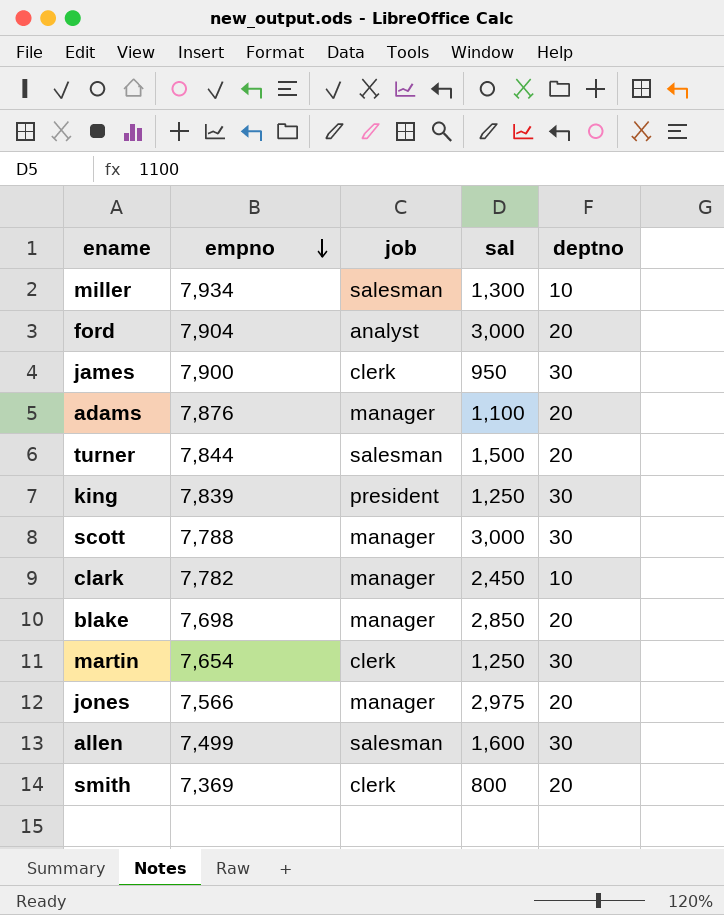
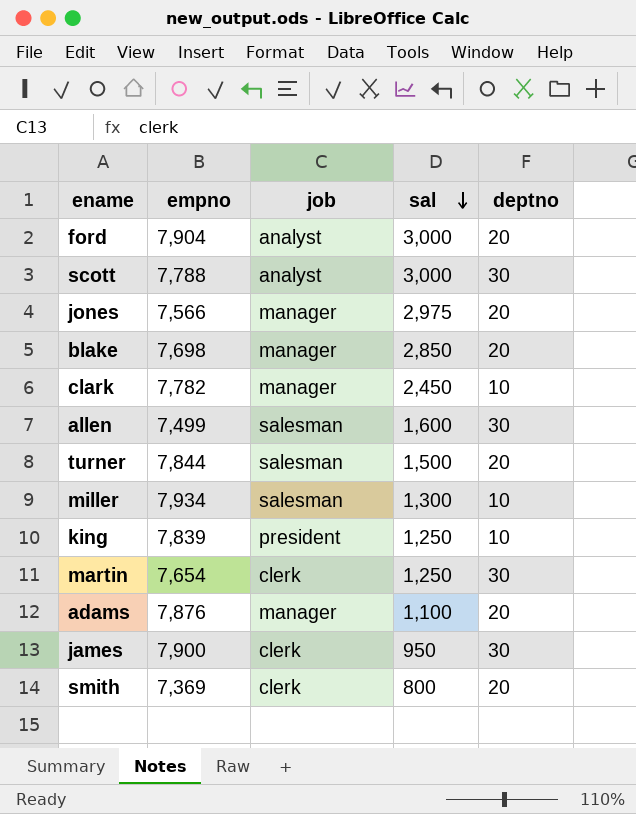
row order: empno descending -> sal descending
scott | job: manager -> analyst
king | deptno: 30 -> 10

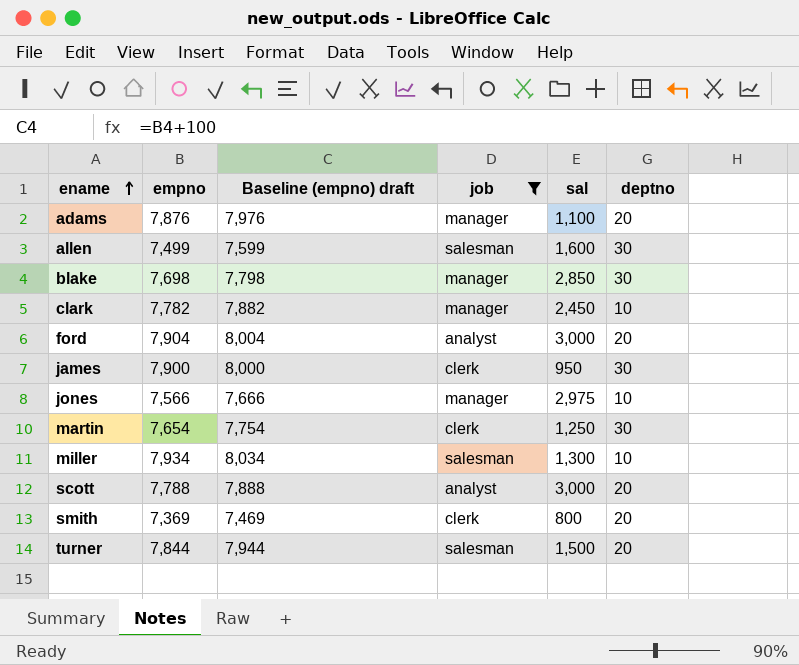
filter: none -> job != president
row order: sal descending -> ename ascending
column Baseline (empno) draft | formula: none -> [empno] + 100
blake | deptno: 20 -> 30
jones | deptno: 20 -> 10
scott | deptno: 30 -> 20

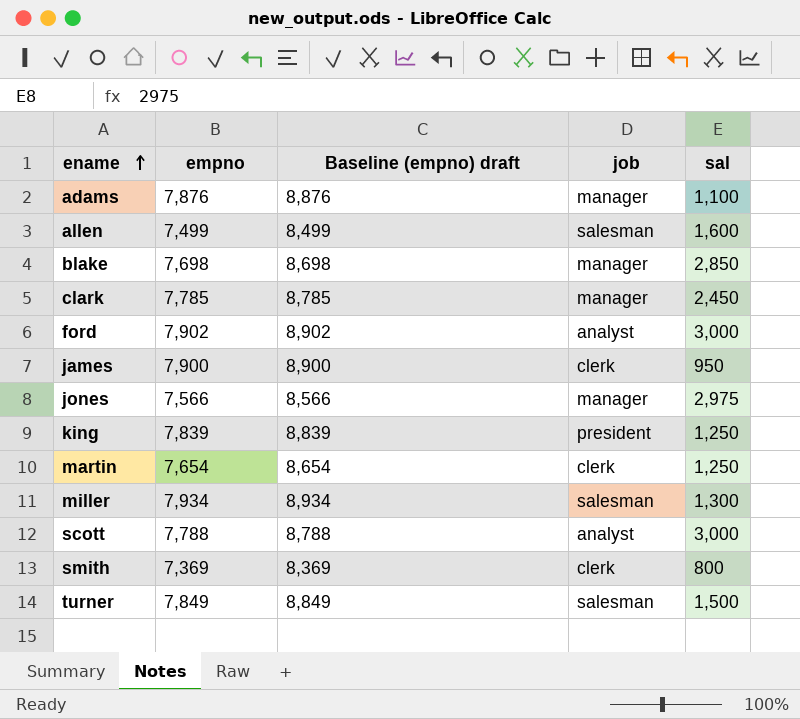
filter: job != president -> none
column deptno | position: 6 -> none
column Baseline (empno) draft | formula: [empno] + 100 -> [empno] + 1000
clark | empno: 7,782 -> 7,785
ford | empno: 7,904 -> 7,902
turner | empno: 7,844 -> 7,849

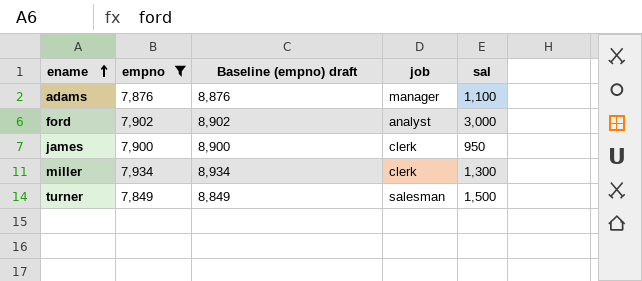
filter: none -> empno >= 7,849
miller | job: salesman -> clerk

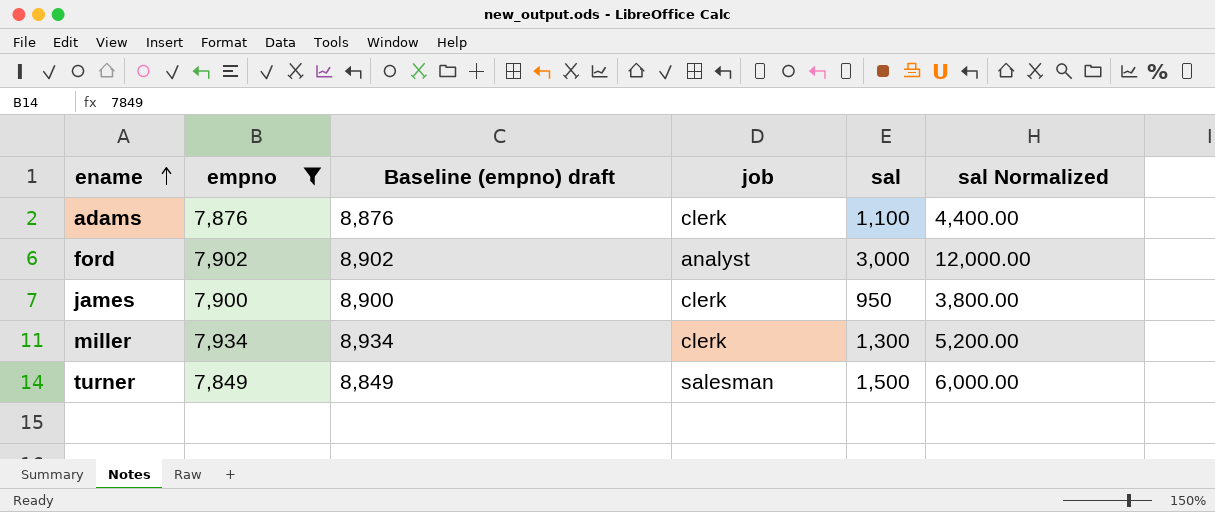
column sal Normalized | formula: none -> [sal] * 4
adams | job: manager -> clerk

